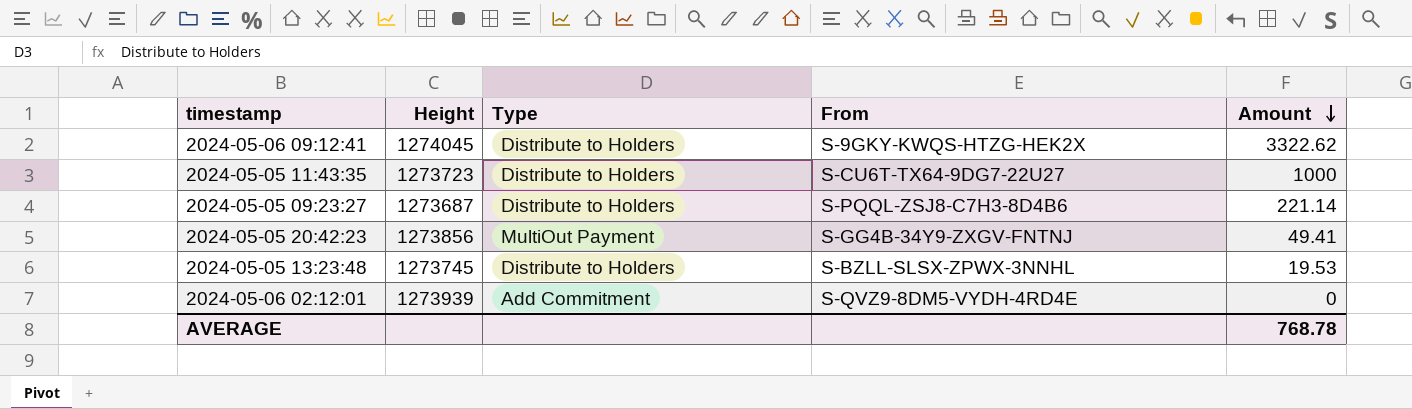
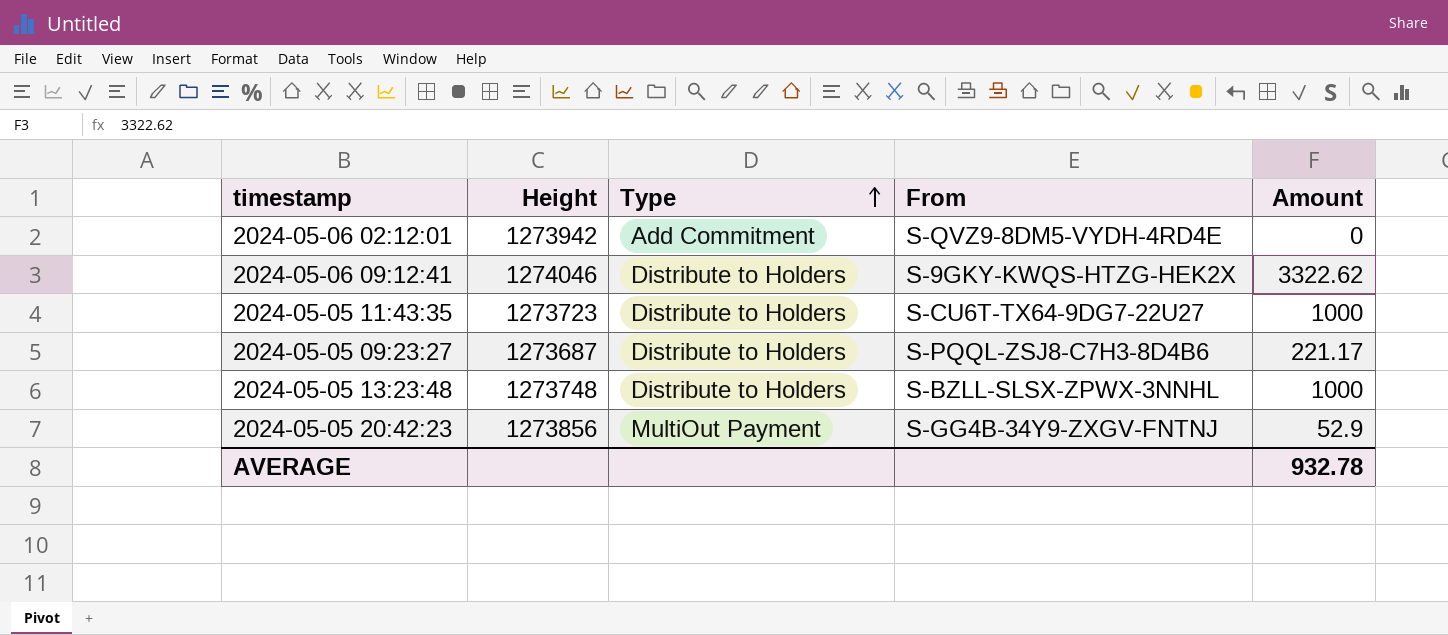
row order: Amount descending -> Type ascending
2024-05-06 02:12:01 | Height: 1273939 -> 1273942
2024-05-06 09:12:41 | Height: 1274045 -> 1274046
2024-05-05 09:23:27 | Amount: 221.14 -> 221.17
2024-05-05 13:23:48 | Height: 1273745 -> 1273748
2024-05-05 13:23:48 | Amount: 19.53 -> 1000
2024-05-05 20:42:23 | Amount: 49.41 -> 52.9
AVERAGE | Amount: 768.78 -> 932.78

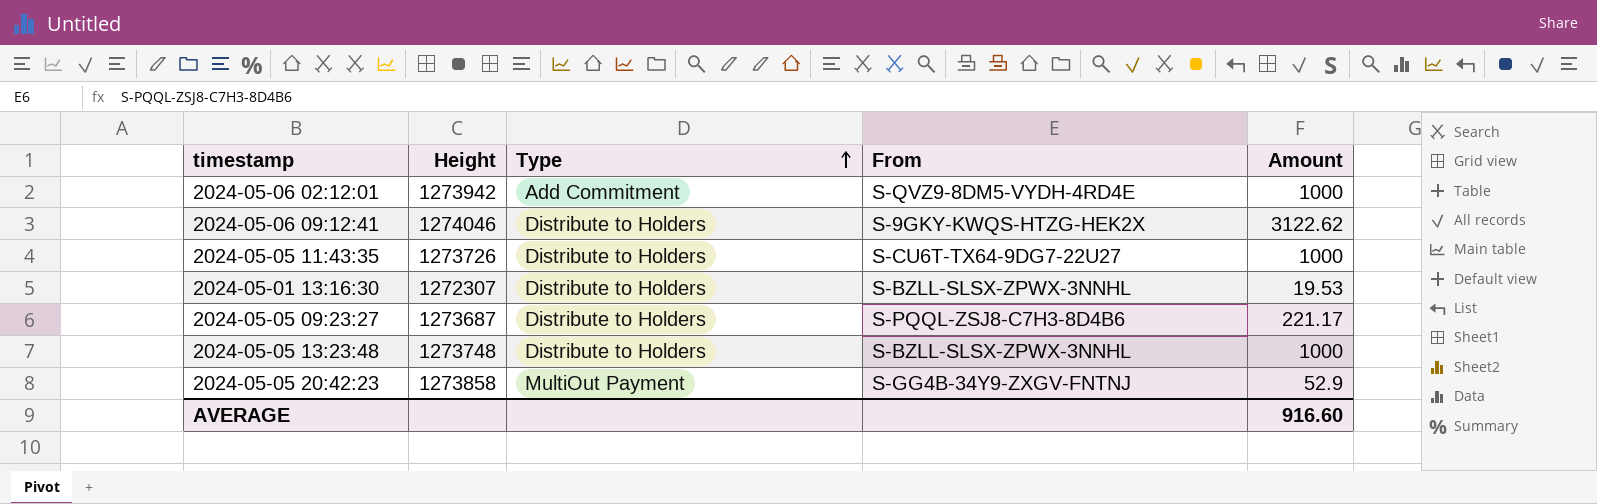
2024-05-06 02:12:01 | Amount: 0 -> 1000
2024-05-06 09:12:41 | Amount: 3322.62 -> 3122.62
2024-05-05 11:43:35 | Height: 1273723 -> 1273726
row 2024-05-01 13:16:30: none -> 1272307 | Distribute to Holders | S-BZLL-SLSX-ZPWX-3NNHL | 19.53
2024-05-05 20:42:23 | Height: 1273856 -> 1273858
AVERAGE | Amount: 932.78 -> 916.60

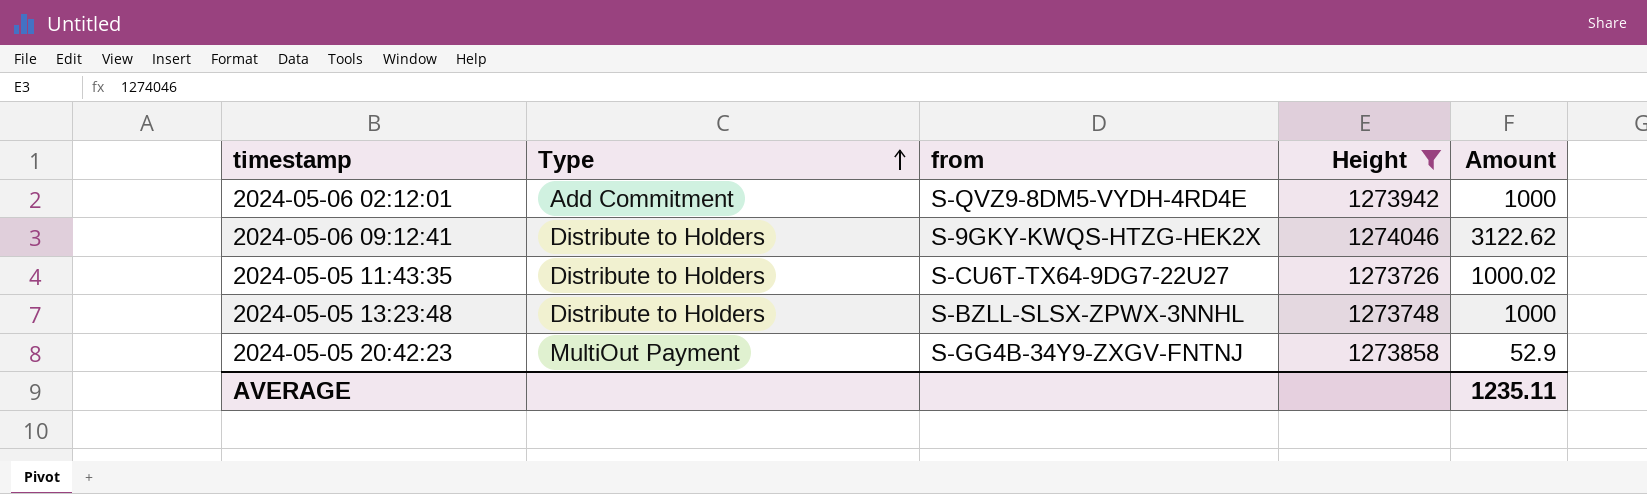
filter: none -> Height >= 1273726
column name: From -> from
column Height | position: 2 -> 4
2024-05-05 11:43:35 | Amount: 1000 -> 1000.02
AVERAGE | Amount: 916.60 -> 1235.11

